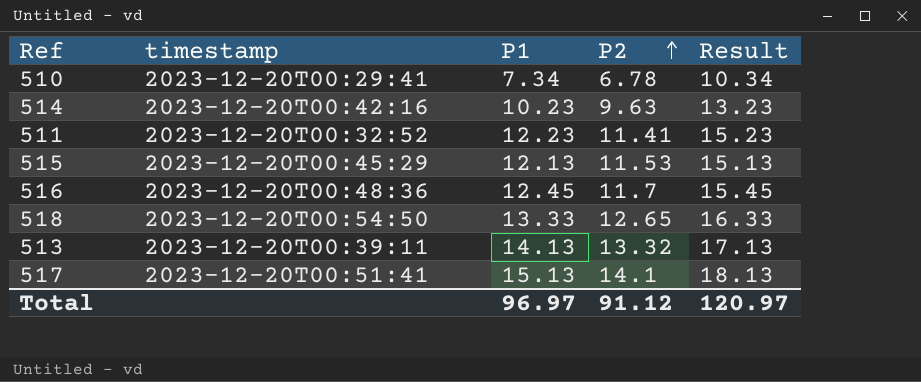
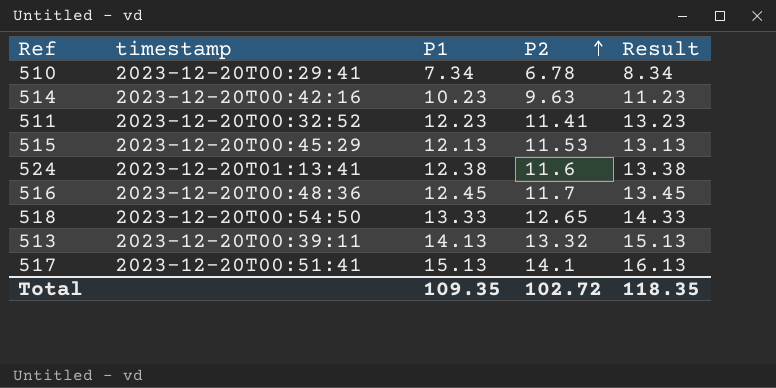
column Result | formula: [P1] + 3 -> [P1] + 1
row 524: none -> 2023-12-20T01:13:41 | 12.38 | 11.6 | 13.38
Total | P1: 96.97 -> 109.35
Total | P2: 91.12 -> 102.72
Total | Result: 120.97 -> 118.35

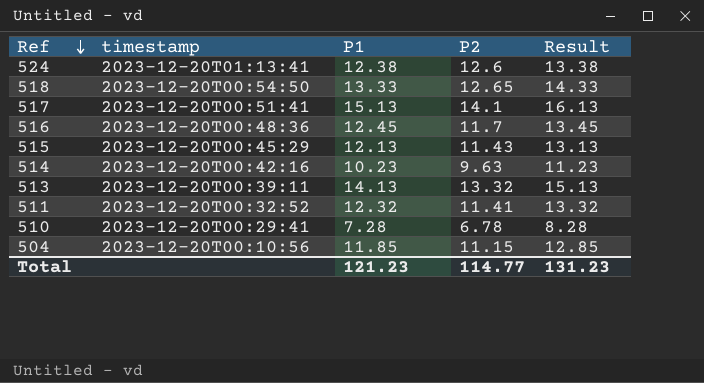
row order: P2 ascending -> Ref descending
524 | P2: 11.6 -> 12.6
515 | P2: 11.53 -> 11.43
511 | P1: 12.23 -> 12.32
511 | Result: 13.23 -> 13.32
510 | P1: 7.34 -> 7.28
510 | Result: 8.34 -> 8.28
row 504: none -> 2023-12-20T00:10:56 | 11.85 | 11.15 | 12.85
Total | P1: 109.35 -> 121.23
Total | P2: 102.72 -> 114.77
Total | Result: 118.35 -> 131.23

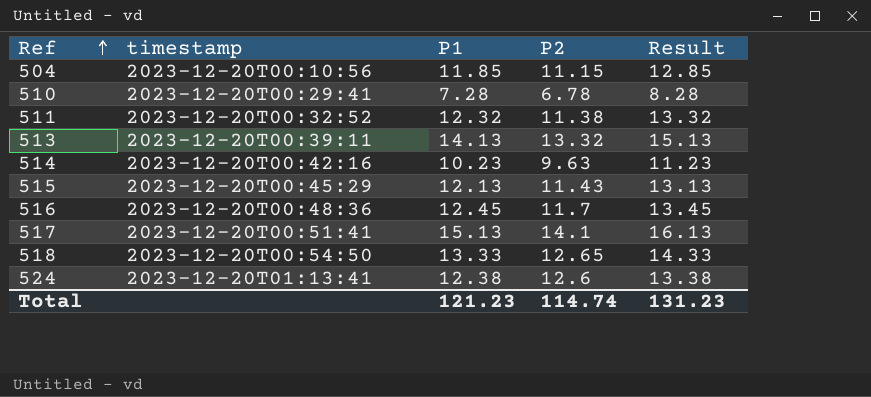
row order: Ref descending -> Ref ascending
511 | P2: 11.41 -> 11.38
Total | P2: 114.77 -> 114.74

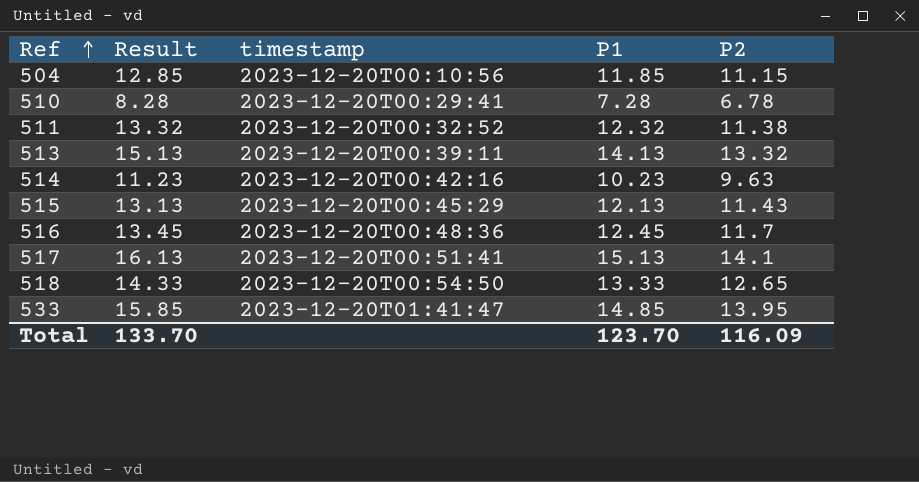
column Result | position: 5 -> 2
row 524: 2023-12-20T01:13:41 | 12.38 | 12.6 | 13.38 -> none
row 533: none -> 15.85 | 2023-12-20T01:41:47 | 14.85 | 13.95
Total | Result: 131.23 -> 133.70
Total | P1: 121.23 -> 123.70
Total | P2: 114.74 -> 116.09

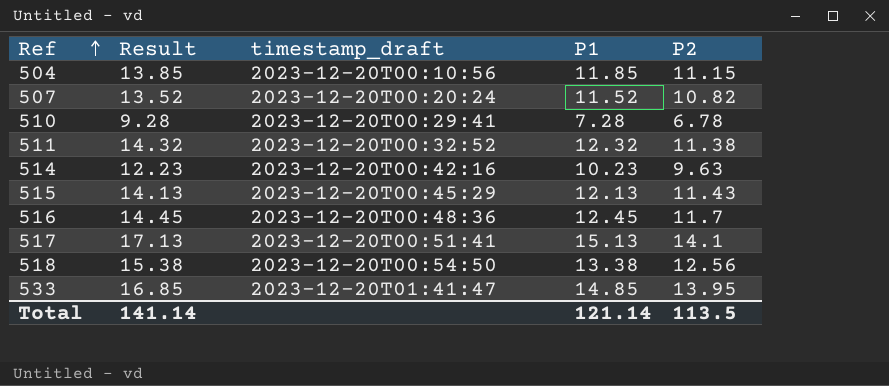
column Result | formula: [P1] + 1 -> [P1] + 2
column name: timestamp -> timestamp_draft
row 513: 15.13 | 2023-12-20T00:39:11 | 14.13 | 13.32 -> none
row 507: none -> 13.52 | 2023-12-20T00:20:24 | 11.52 | 10.82
518 | P1: 13.33 -> 13.38
518 | P2: 12.65 -> 12.56
Total | Result: 133.70 -> 141.14
Total | P1: 123.70 -> 121.14
Total | P2: 116.09 -> 113.5

